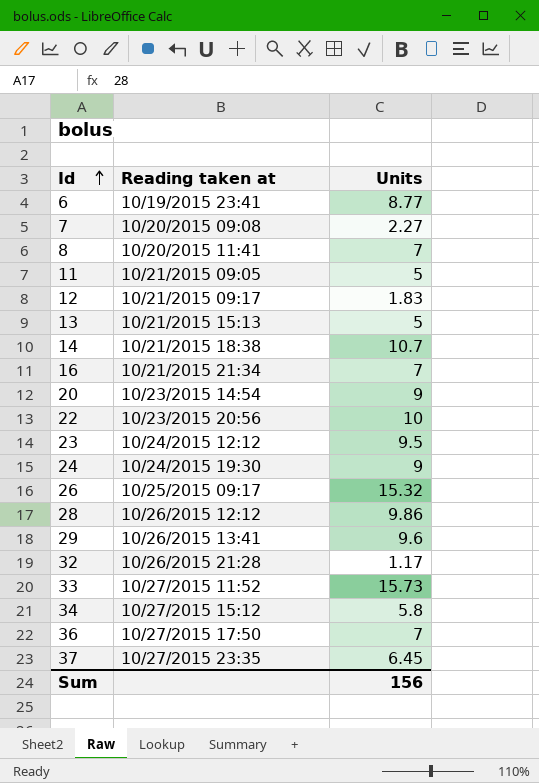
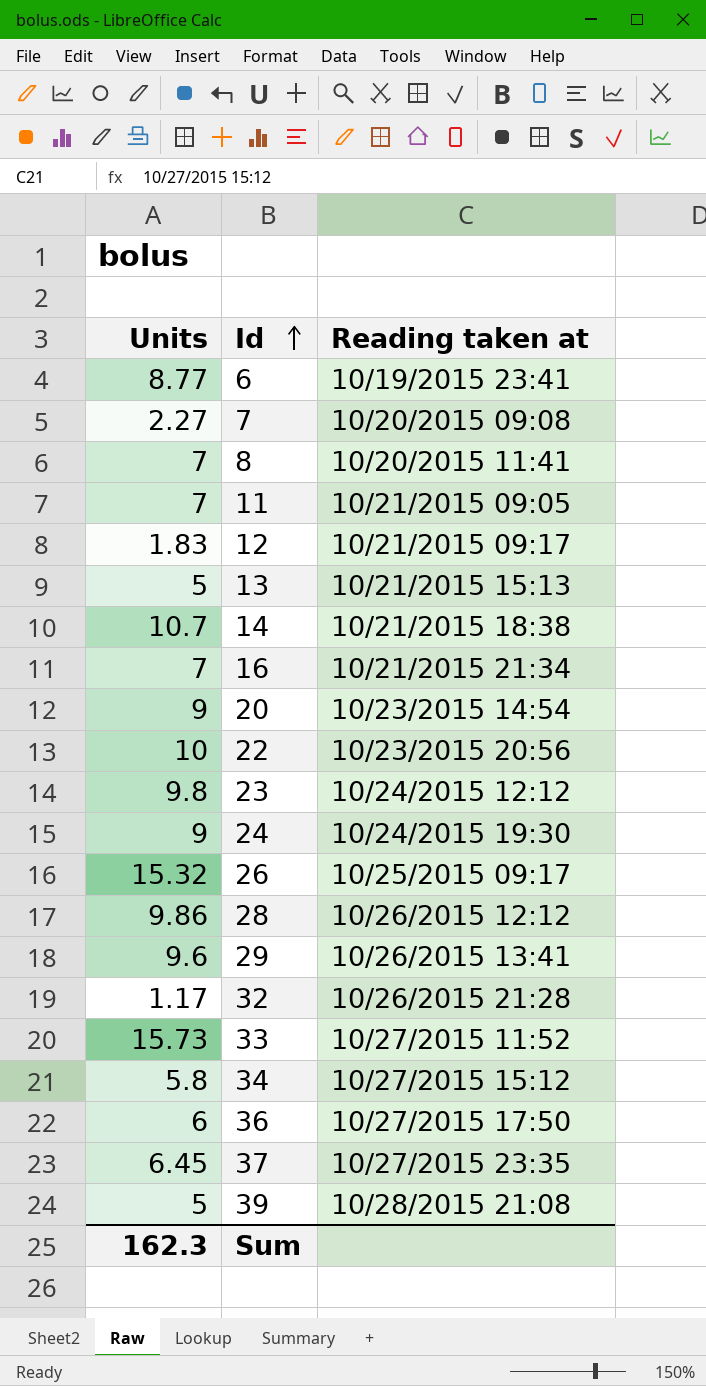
column Units | position: 3 -> 1
11 | Units: 5 -> 7
23 | Units: 9.5 -> 9.8
36 | Units: 7 -> 6
row 39: none -> 5 | 10/28/2015 21:08
Sum | Units: 156 -> 162.3

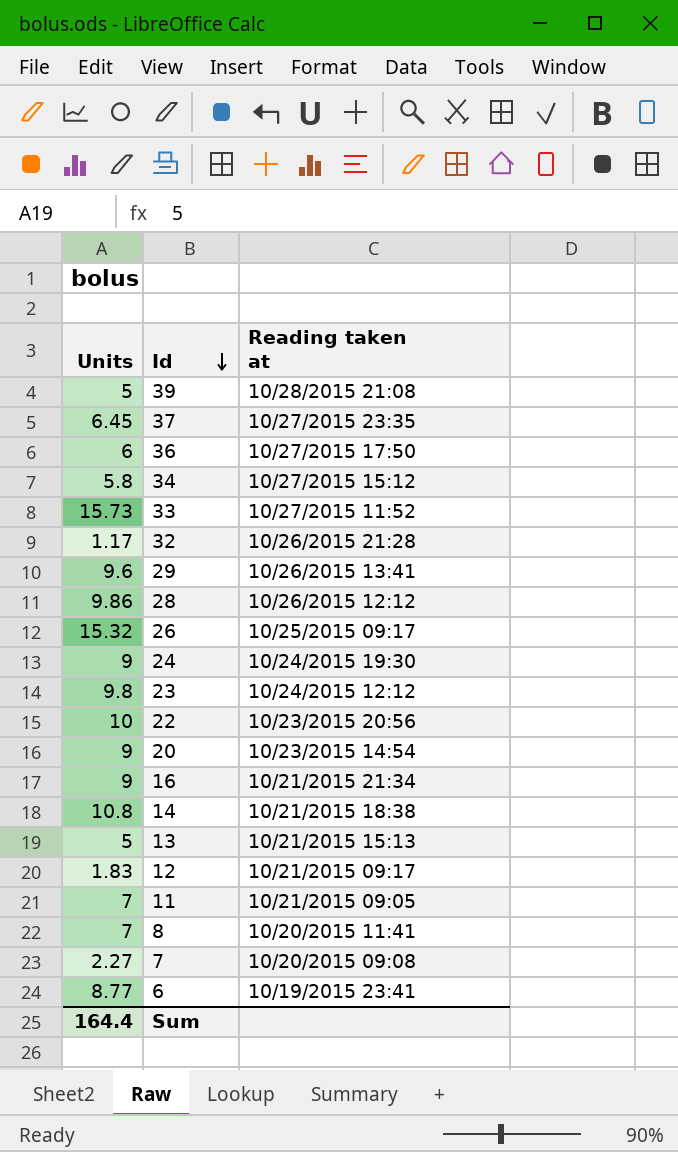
row order: Id ascending -> Id descending
16 | Units: 7 -> 9
14 | Units: 10.7 -> 10.8
Sum | Units: 162.3 -> 164.4

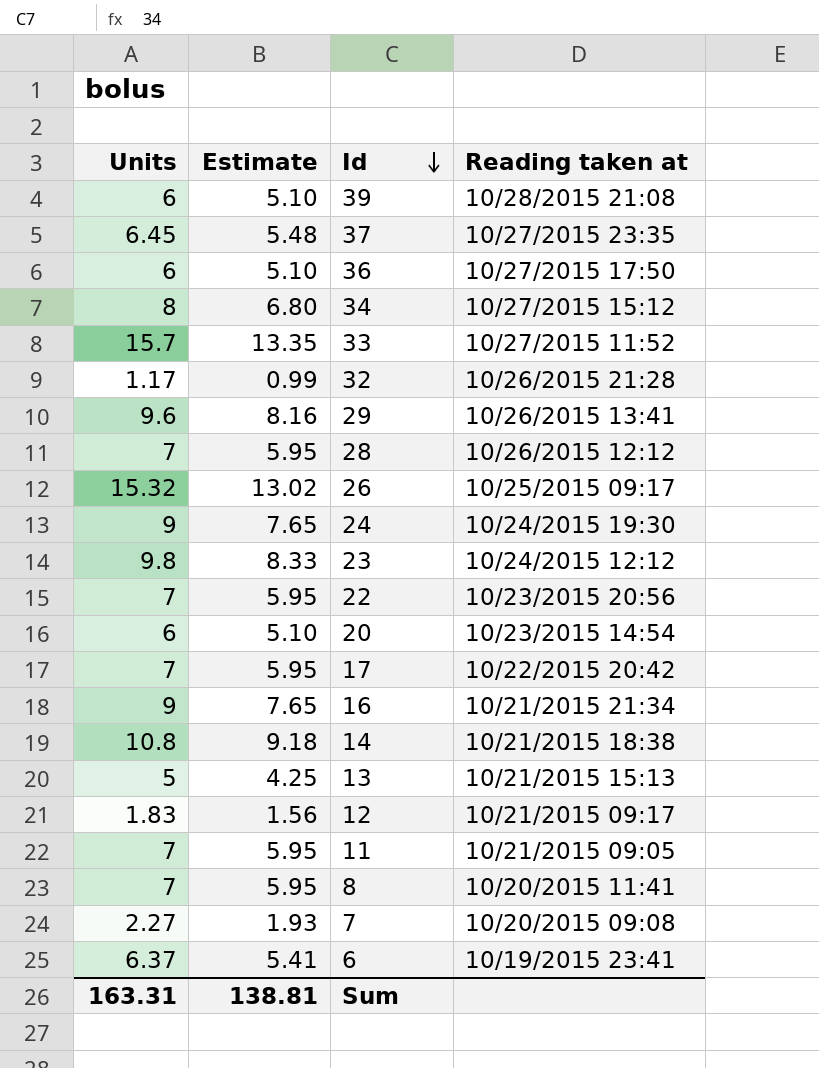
column Estimate | formula: none -> [Units] * 0.85
39 | Units: 5 -> 6
34 | Units: 5.8 -> 8
33 | Units: 15.73 -> 15.7
28 | Units: 9.86 -> 7
22 | Units: 10 -> 7
20 | Units: 9 -> 6
row 17: none -> 7 | 5.95 | 10/22/2015 20:42
6 | Units: 8.77 -> 6.37
Sum | Units: 164.4 -> 163.31

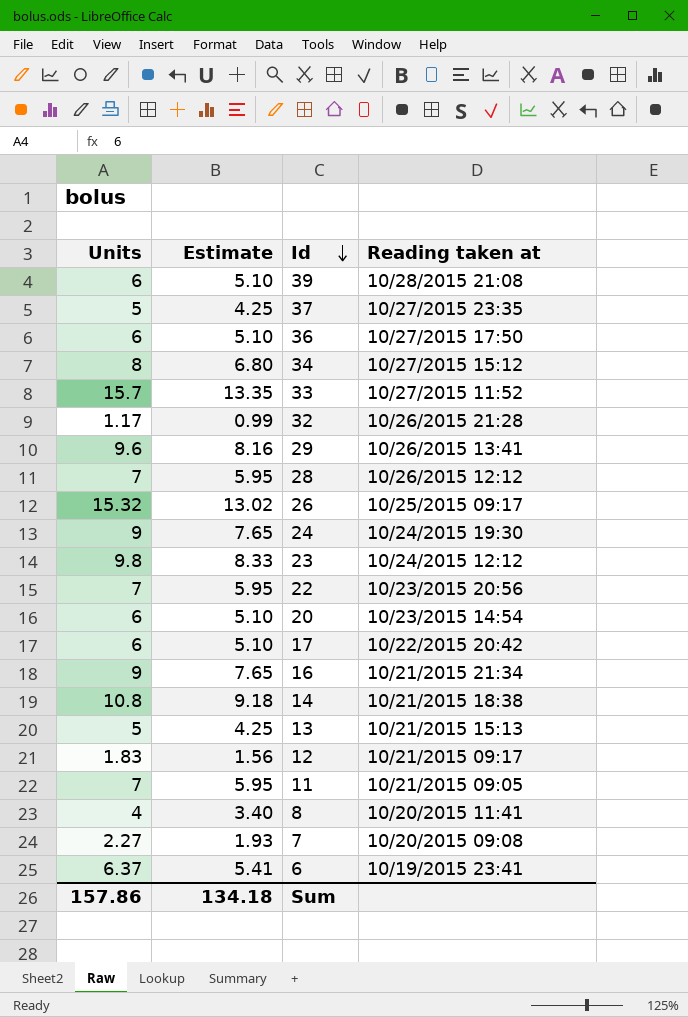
37 | Units: 6.45 -> 5
37 | Estimate: 5.48 -> 4.25
17 | Units: 7 -> 6
17 | Estimate: 5.95 -> 5.10
8 | Units: 7 -> 4
8 | Estimate: 5.95 -> 3.40
Sum | Units: 163.31 -> 157.86
Sum | Estimate: 138.81 -> 134.18

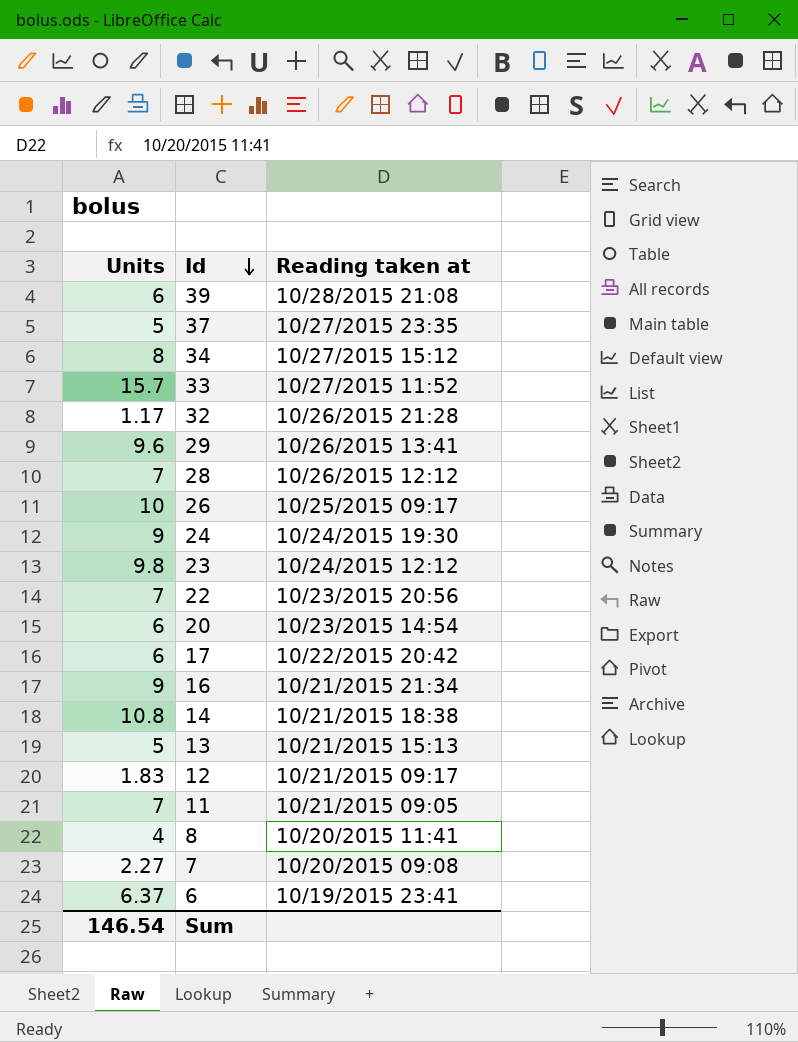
column Estimate | formula: [Units] * 0.85 -> none
row 36: 6 | 5.10 | 10/27/2015 17:50 -> none
26 | Units: 15.32 -> 10
Sum | Units: 157.86 -> 146.54

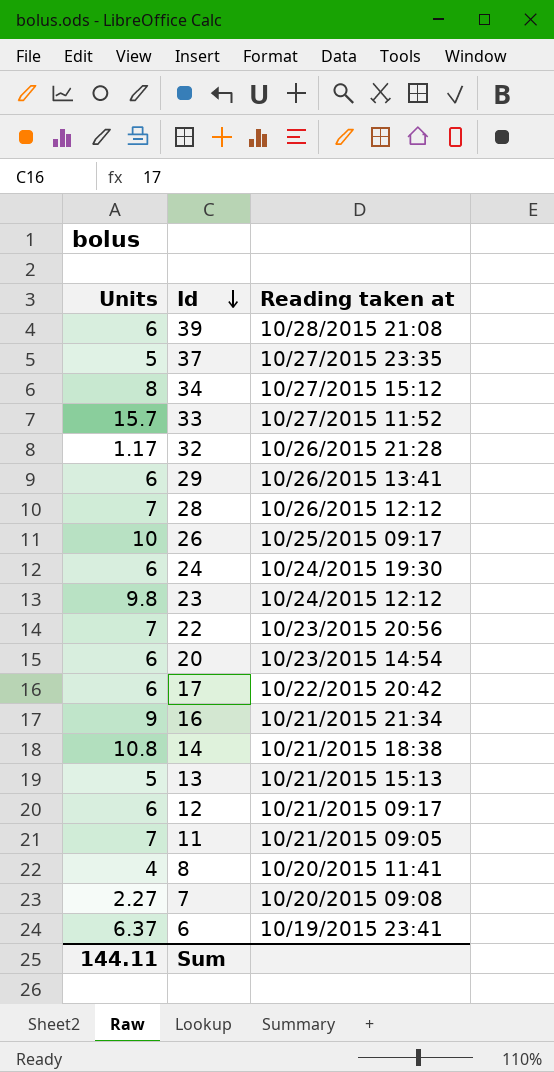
29 | Units: 9.6 -> 6
24 | Units: 9 -> 6
12 | Units: 1.83 -> 6
Sum | Units: 146.54 -> 144.11

